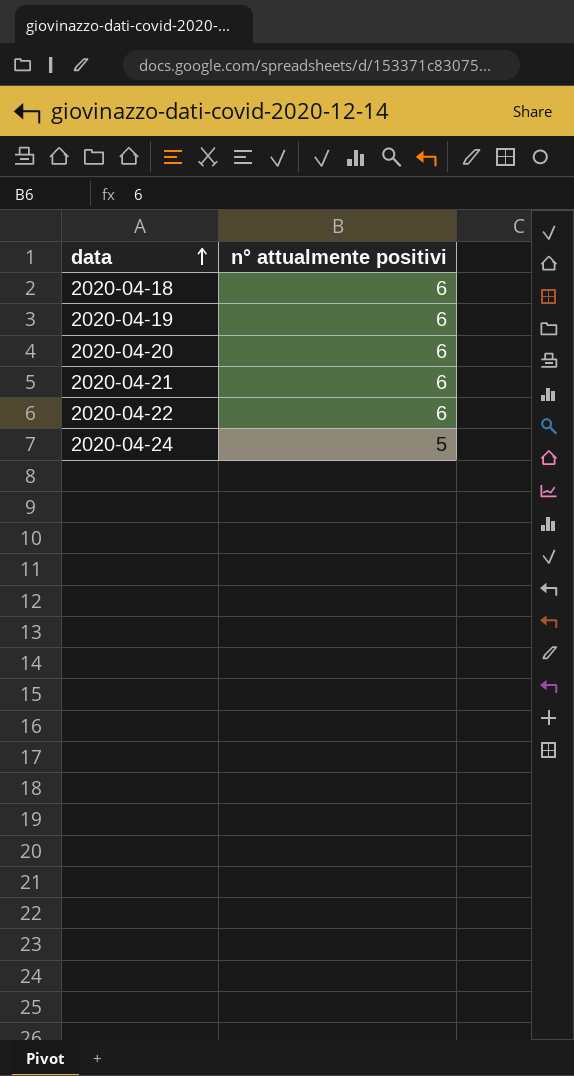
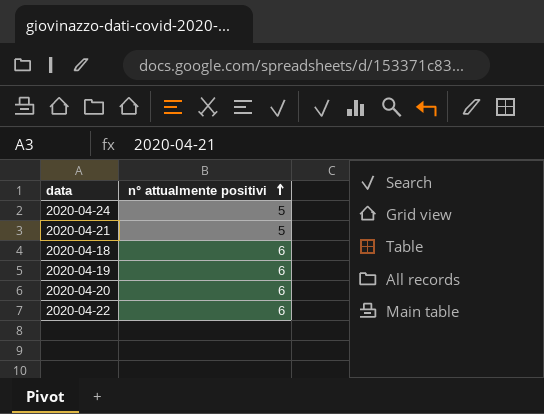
row order: data ascending -> n° attualmente positivi ascending
2020-04-21 | n° attualmente positivi: 6 -> 5

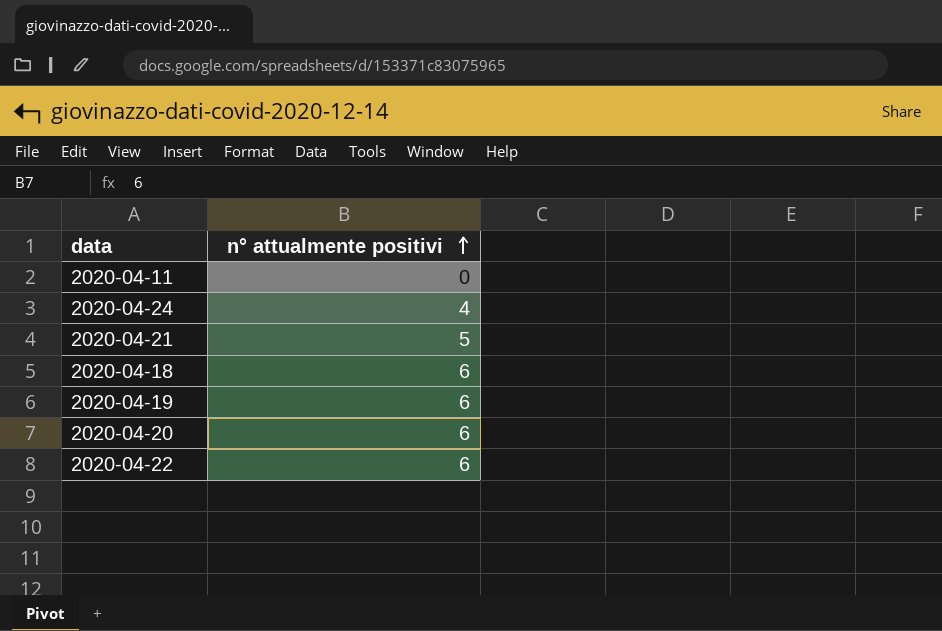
row 2020-04-11: none -> 0
2020-04-24 | n° attualmente positivi: 5 -> 4

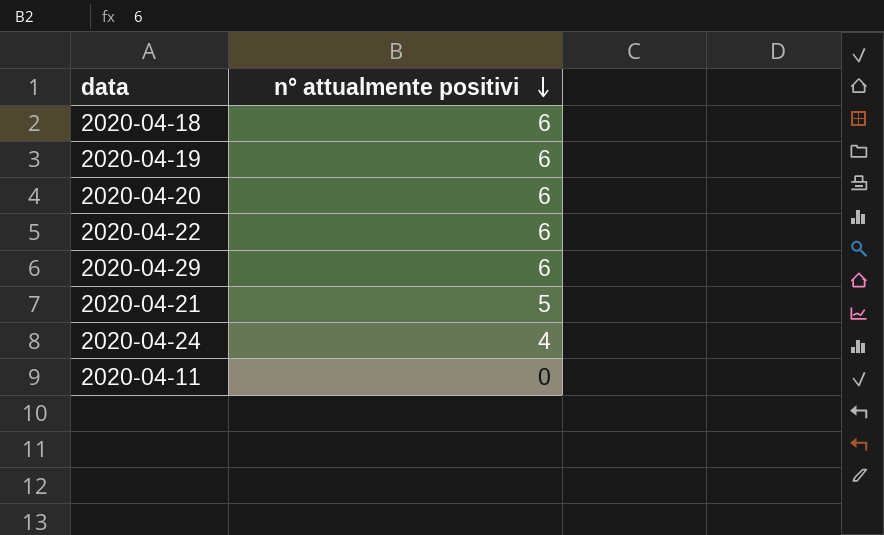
row order: n° attualmente positivi ascending -> n° attualmente positivi descending
row 2020-04-29: none -> 6

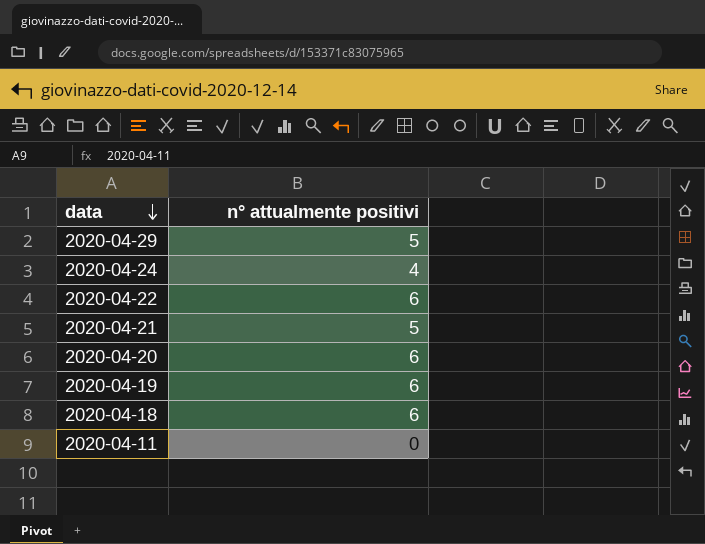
row order: n° attualmente positivi descending -> data descending
2020-04-29 | n° attualmente positivi: 6 -> 5

